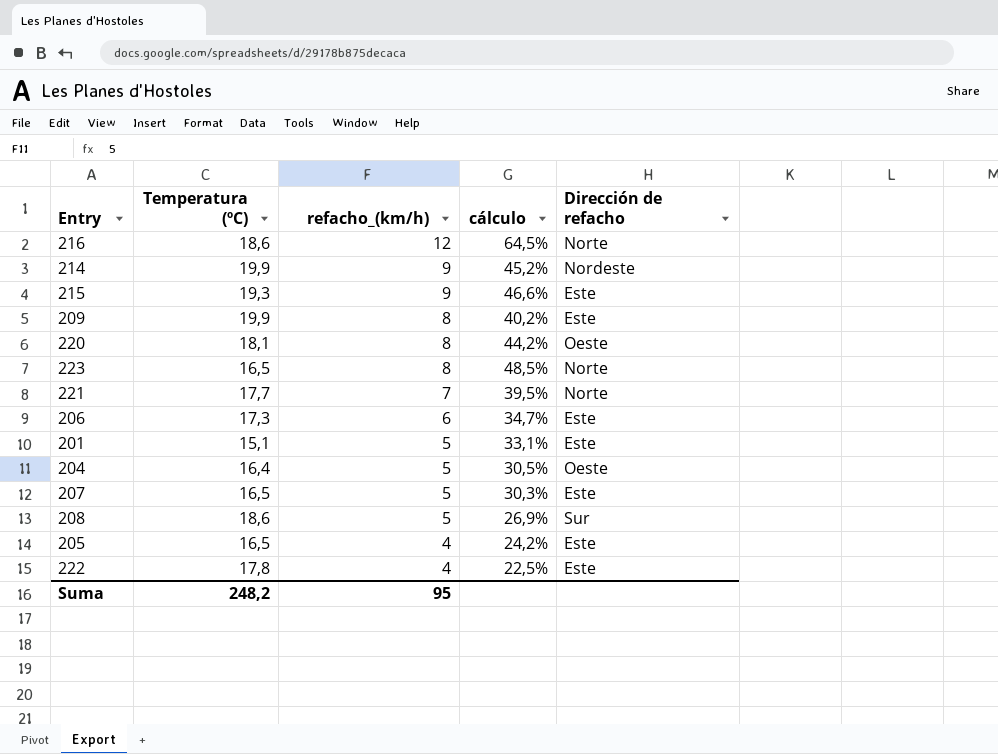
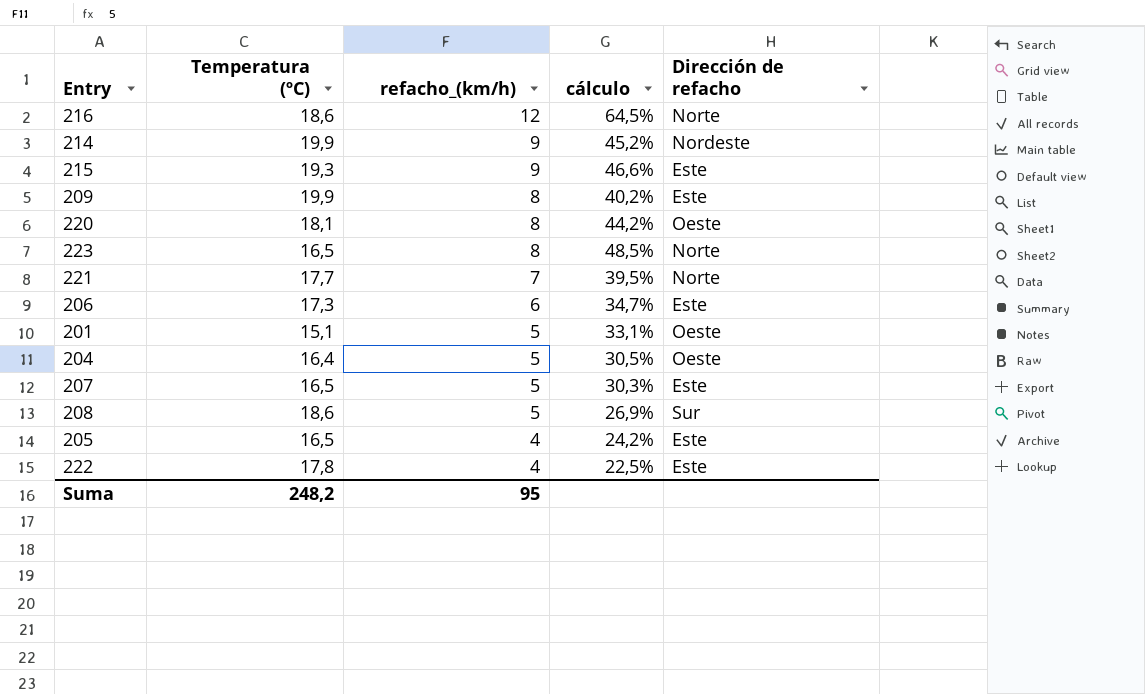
201 | Dirección de refacho: Este -> Oeste

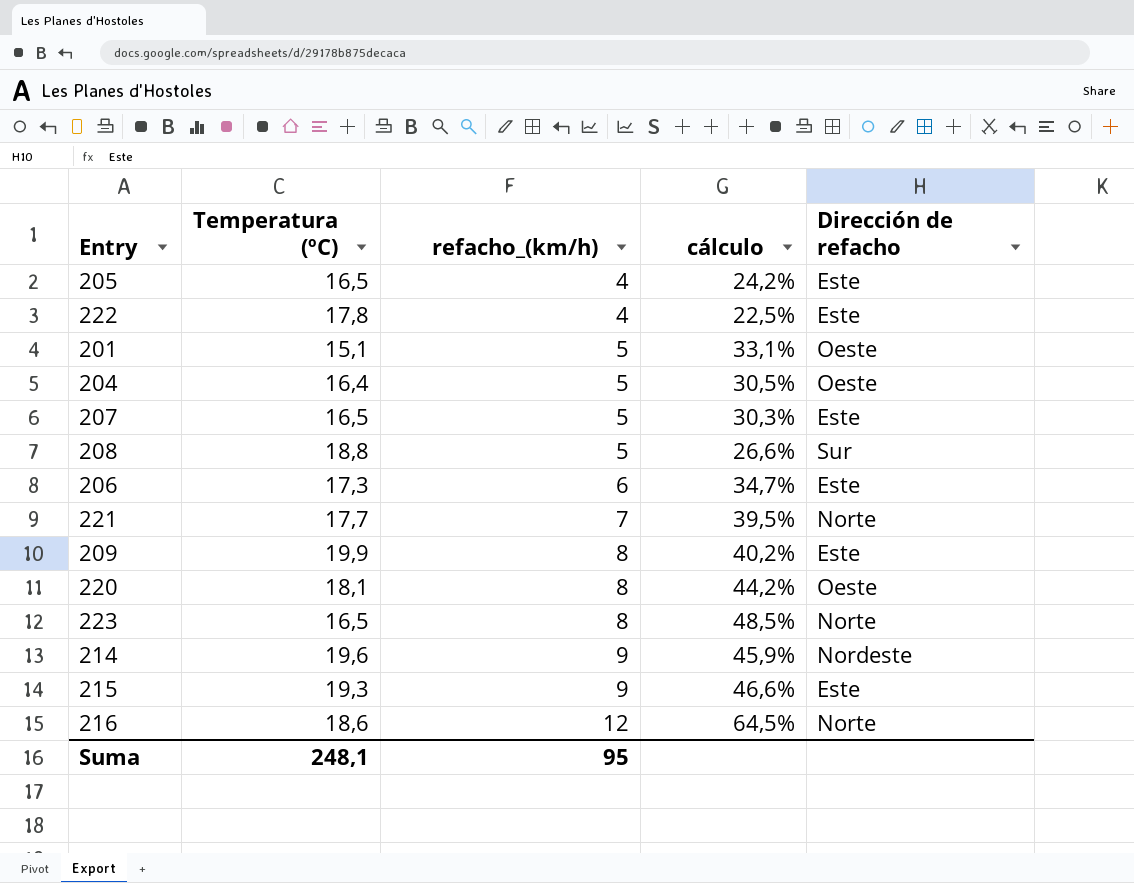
row order: refacho_(km/h) descending -> refacho_(km/h) ascending
208 | Temperatura (ºC): 18,6 -> 18,8
208 | cálculo: 26,9% -> 26,6%
214 | Temperatura (ºC): 19,9 -> 19,6
214 | cálculo: 45,2% -> 45,9%
Suma | Temperatura (ºC): 248,2 -> 248,1

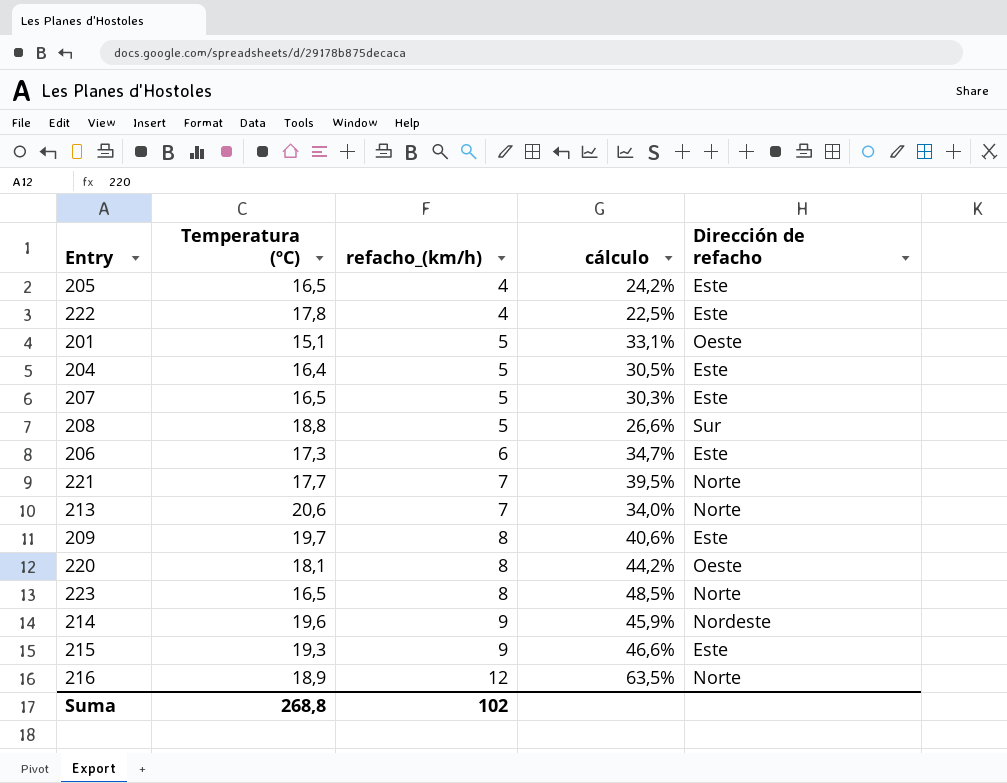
204 | Dirección de refacho: Oeste -> Este
row 213: none -> 20,6 | 7 | 34,0% | Norte
209 | Temperatura (ºC): 19,9 -> 19,7
209 | cálculo: 40,2% -> 40,6%
216 | Temperatura (ºC): 18,6 -> 18,9
216 | cálculo: 64,5% -> 63,5%
Suma | Temperatura (ºC): 248,1 -> 268,8
Suma | refacho_(km/h): 95 -> 102

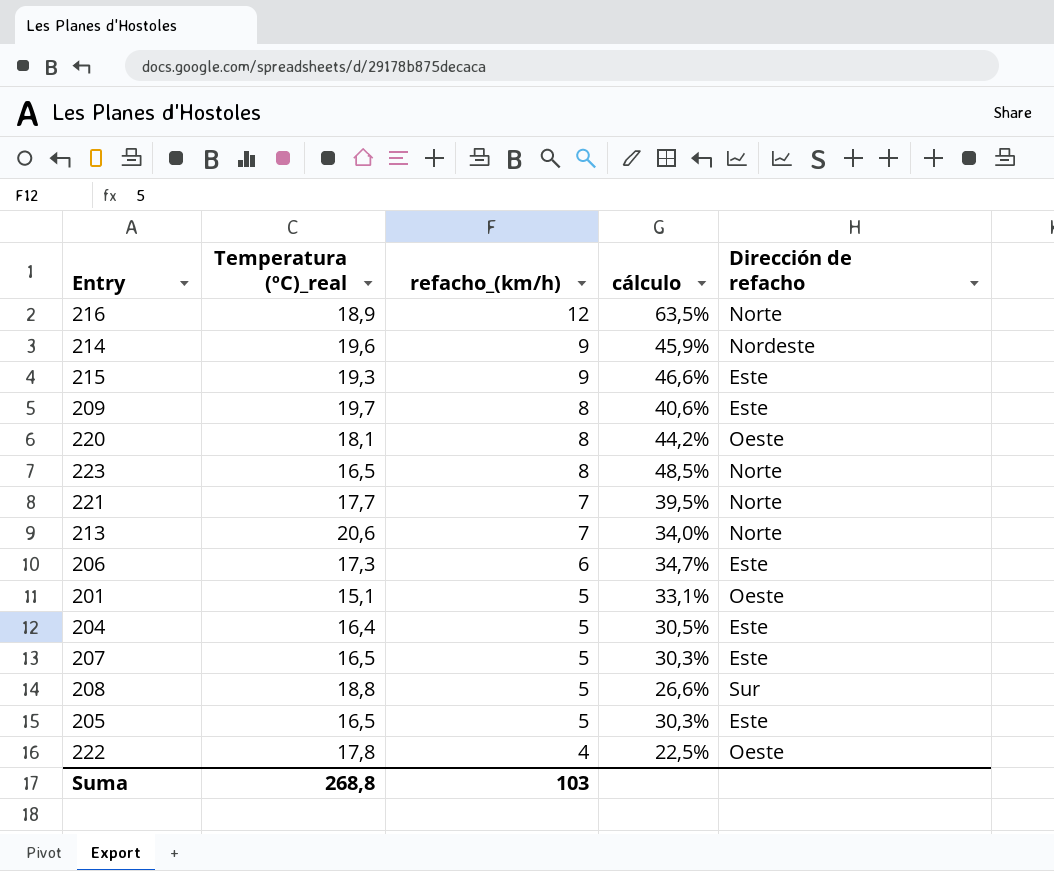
row order: refacho_(km/h) ascending -> refacho_(km/h) descending
column name: Temperatura (ºC) -> Temperatura (ºC)_real
205 | refacho_(km/h): 4 -> 5
205 | cálculo: 24,2% -> 30,3%
222 | Dirección de refacho: Este -> Oeste
Suma | refacho_(km/h): 102 -> 103

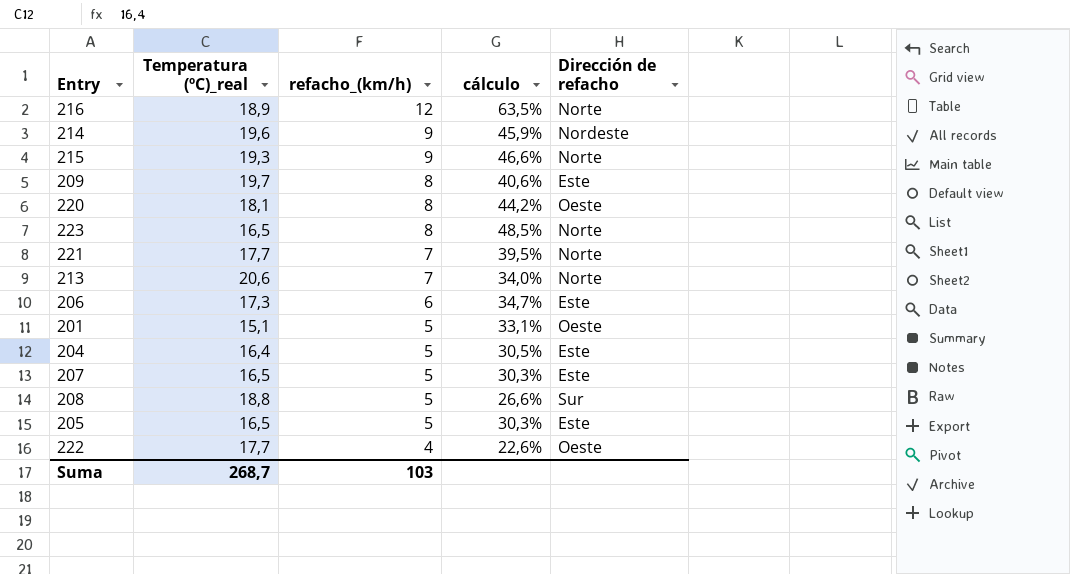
215 | Dirección de refacho: Este -> Norte
222 | Temperatura (ºC)_real: 17,8 -> 17,7
222 | cálculo: 22,5% -> 22,6%
Suma | Temperatura (ºC)_real: 268,8 -> 268,7

